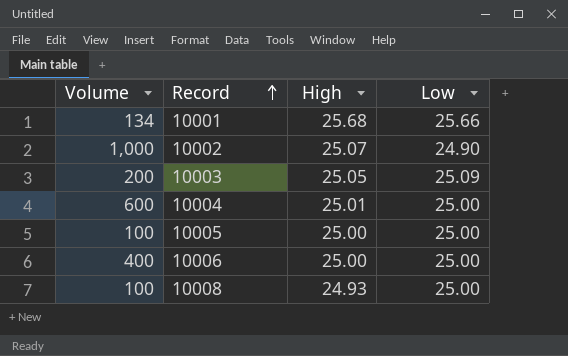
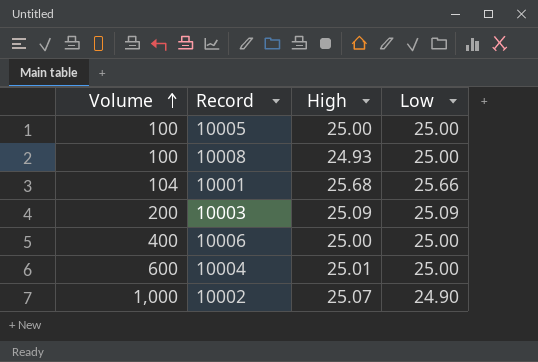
row order: Record ascending -> Volume ascending
10001 | Volume: 134 -> 104
10003 | High: 25.05 -> 25.09

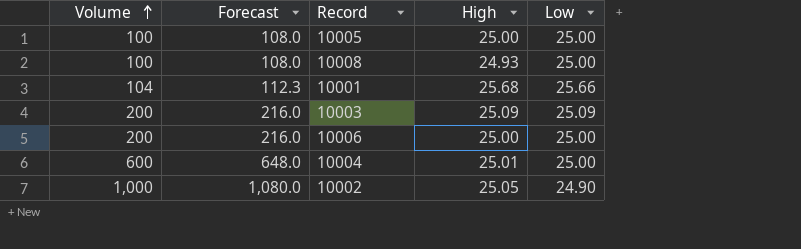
column Forecast | formula: none -> [Volume] * 1.08
10006 | Volume: 400 -> 200
10002 | High: 25.07 -> 25.05

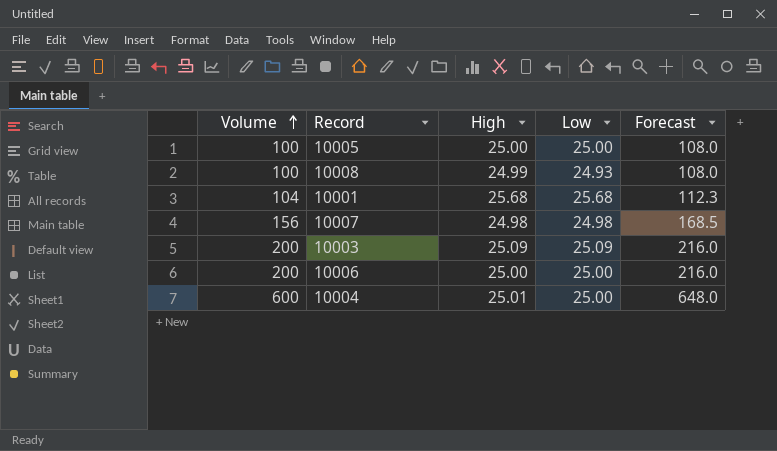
column Forecast | position: 2 -> 5
row 10002: 1,000 | 1,080.0 | 25.05 | 24.90 -> none
10008 | High: 24.93 -> 24.99
10008 | Low: 25.00 -> 24.93
10001 | Low: 25.66 -> 25.68
row 10007: none -> 156 | 24.98 | 24.98 | 168.5

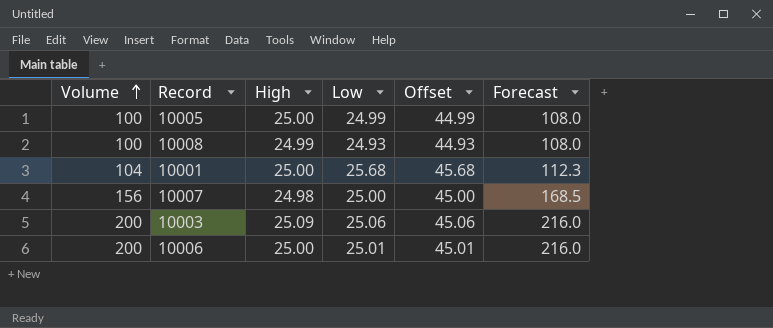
column Offset | formula: none -> [Low] + 20
row 10004: 600 | 25.01 | 25.00 | 648.0 -> none
10005 | Low: 25.00 -> 24.99
10001 | High: 25.68 -> 25.00
10007 | Low: 24.98 -> 25.00
10003 | Low: 25.09 -> 25.06
10006 | Low: 25.00 -> 25.01

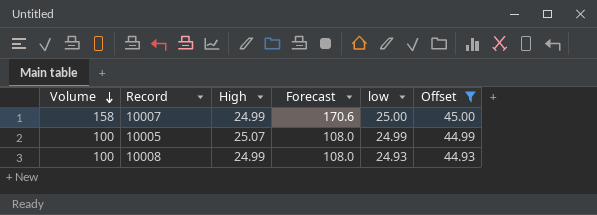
filter: none -> Offset <= 45.00
row order: Volume ascending -> Volume descending
column Forecast | position: 6 -> 4
column name: Low -> low
10007 | Volume: 156 -> 158
10007 | High: 24.98 -> 24.99
10007 | Forecast: 168.5 -> 170.6
10005 | High: 25.00 -> 25.07

